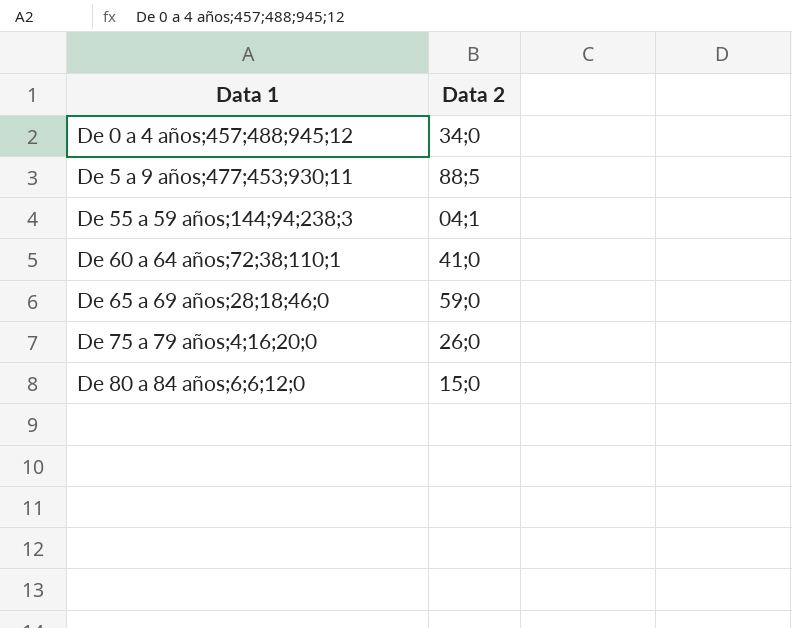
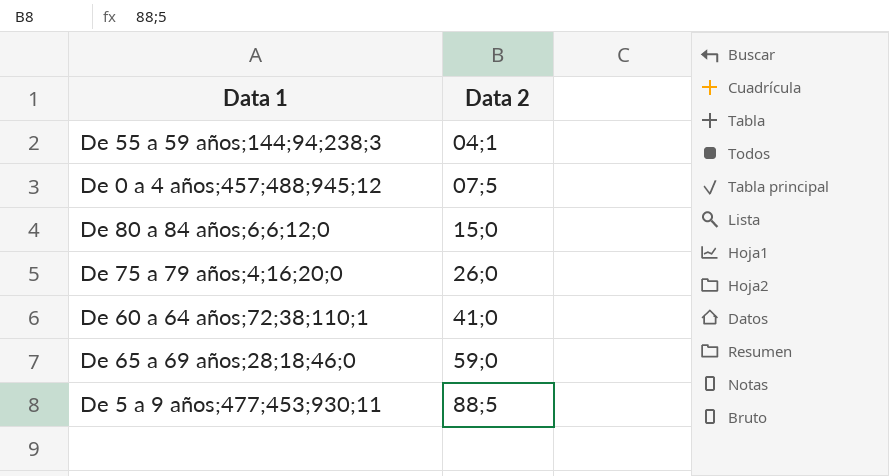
row order: Data 1 ascending -> Data 2 ascending
De 0 a 4 años;457;488;945;12 | Data 2: 34;0 -> 07;5

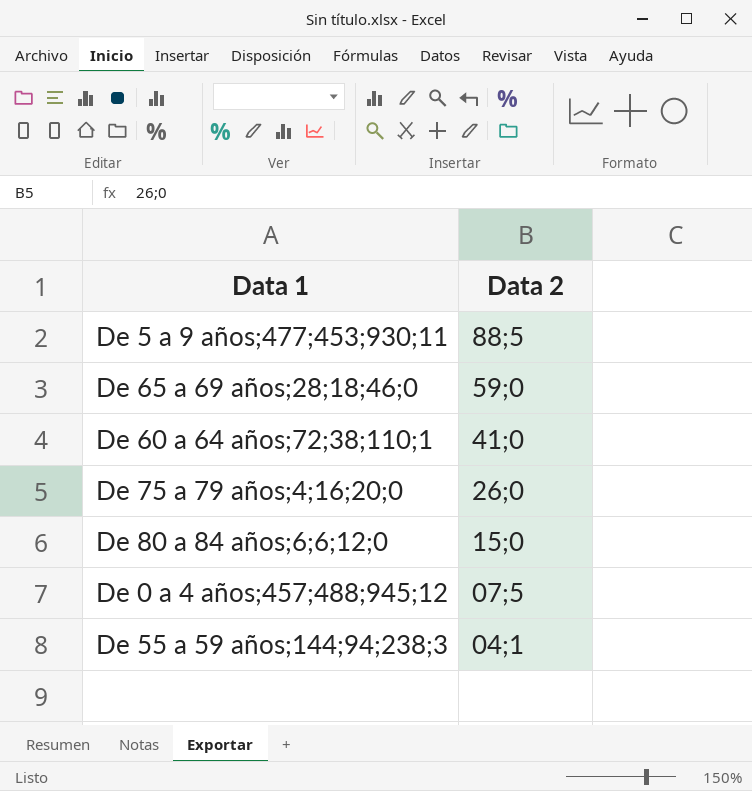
row order: Data 2 ascending -> Data 2 descending

